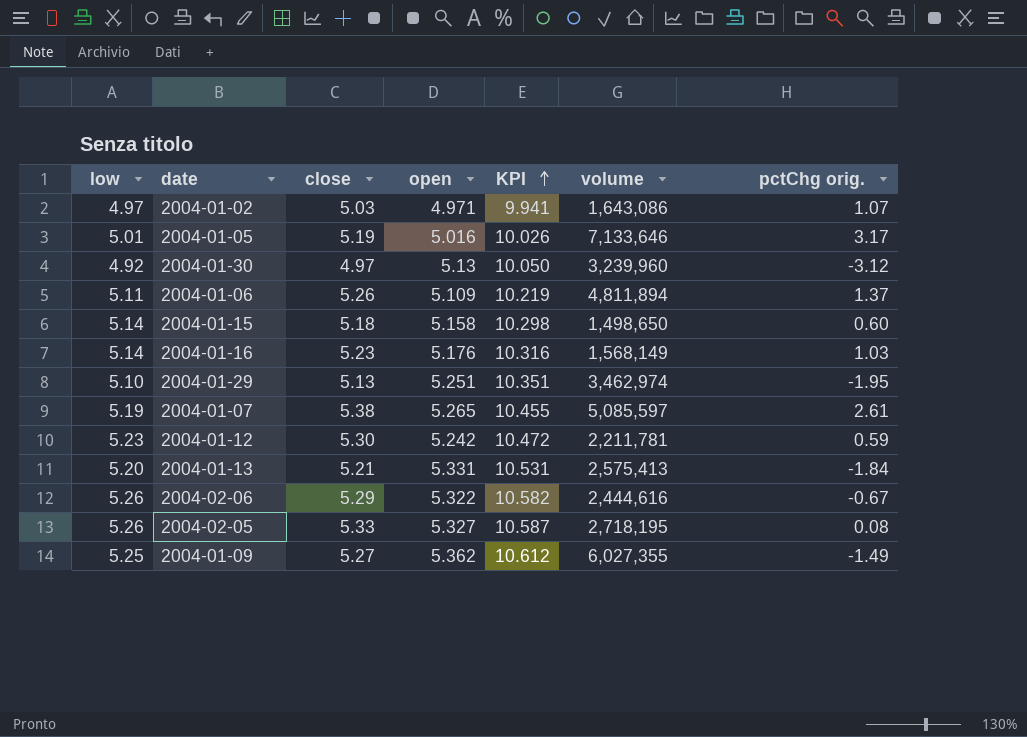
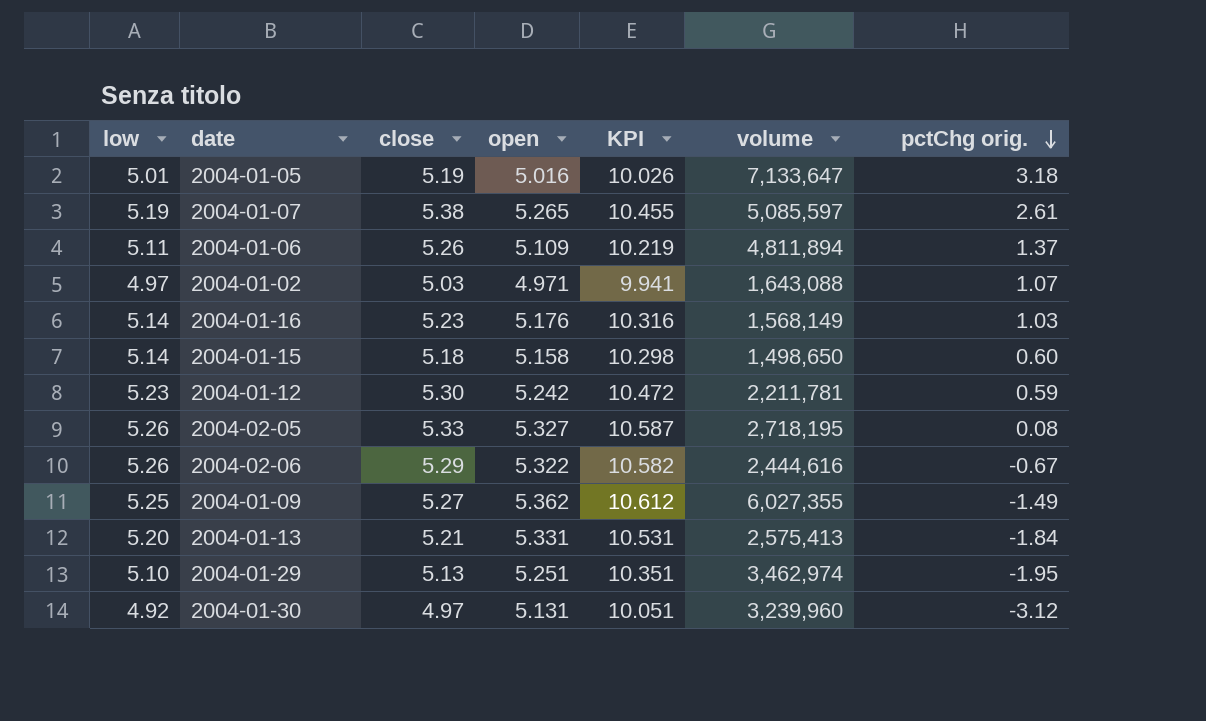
row order: KPI ascending -> pctChg orig. descending
2004-01-05 | volume: 7,133,646 -> 7,133,647
2004-01-05 | pctChg orig.: 3.17 -> 3.18
2004-01-02 | volume: 1,643,086 -> 1,643,088
2004-01-30 | open: 5.13 -> 5.131
2004-01-30 | KPI: 10.050 -> 10.051

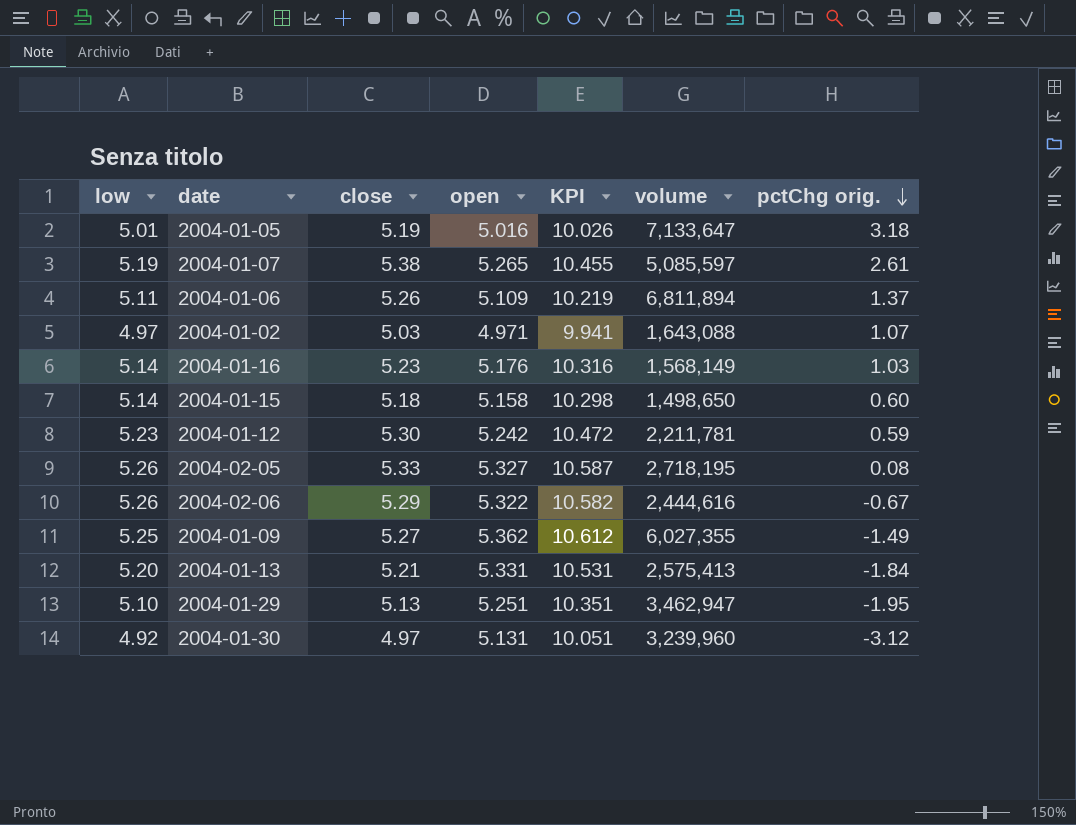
2004-01-06 | volume: 4,811,894 -> 6,811,894
2004-01-29 | volume: 3,462,974 -> 3,462,947

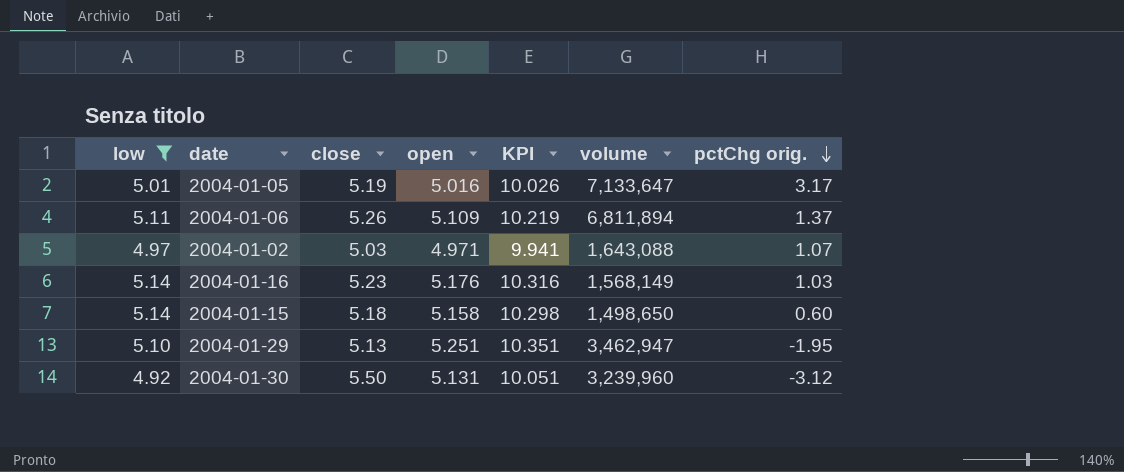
filter: none -> low <= 5.14
2004-01-05 | pctChg orig.: 3.18 -> 3.17
2004-01-30 | close: 4.97 -> 5.50

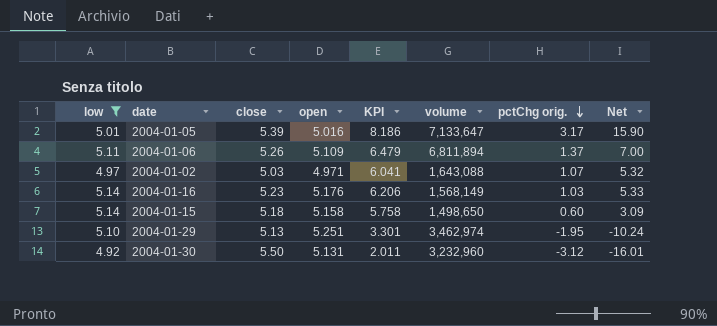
column KPI | formula: [low] + [open] -> [open] + [pctChg orig.]
column Net | formula: none -> [open] * [pctChg orig.]
2004-01-05 | close: 5.19 -> 5.39
2004-01-29 | volume: 3,462,947 -> 3,462,974
2004-01-30 | volume: 3,239,960 -> 3,232,960

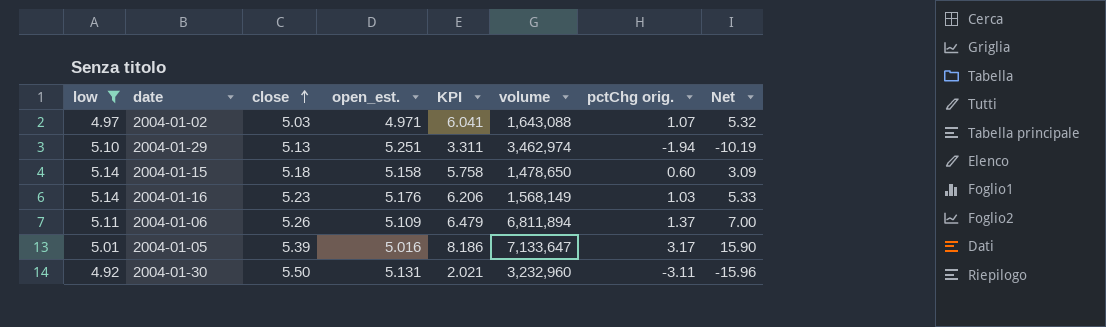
row order: pctChg orig. descending -> close ascending
column name: open -> open_est.
2004-01-29 | KPI: 3.301 -> 3.311
2004-01-29 | pctChg orig.: -1.95 -> -1.94
2004-01-29 | Net: -10.24 -> -10.19
2004-01-15 | volume: 1,498,650 -> 1,478,650
2004-01-30 | KPI: 2.011 -> 2.021
2004-01-30 | pctChg orig.: -3.12 -> -3.11
2004-01-30 | Net: -16.01 -> -15.96

